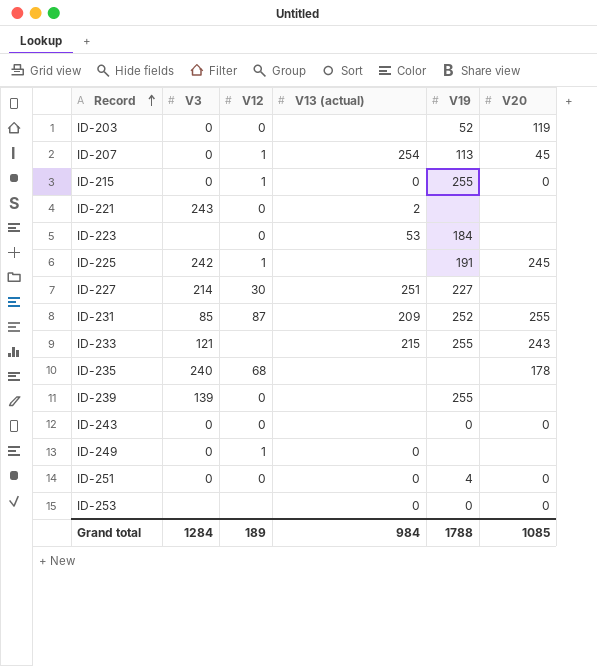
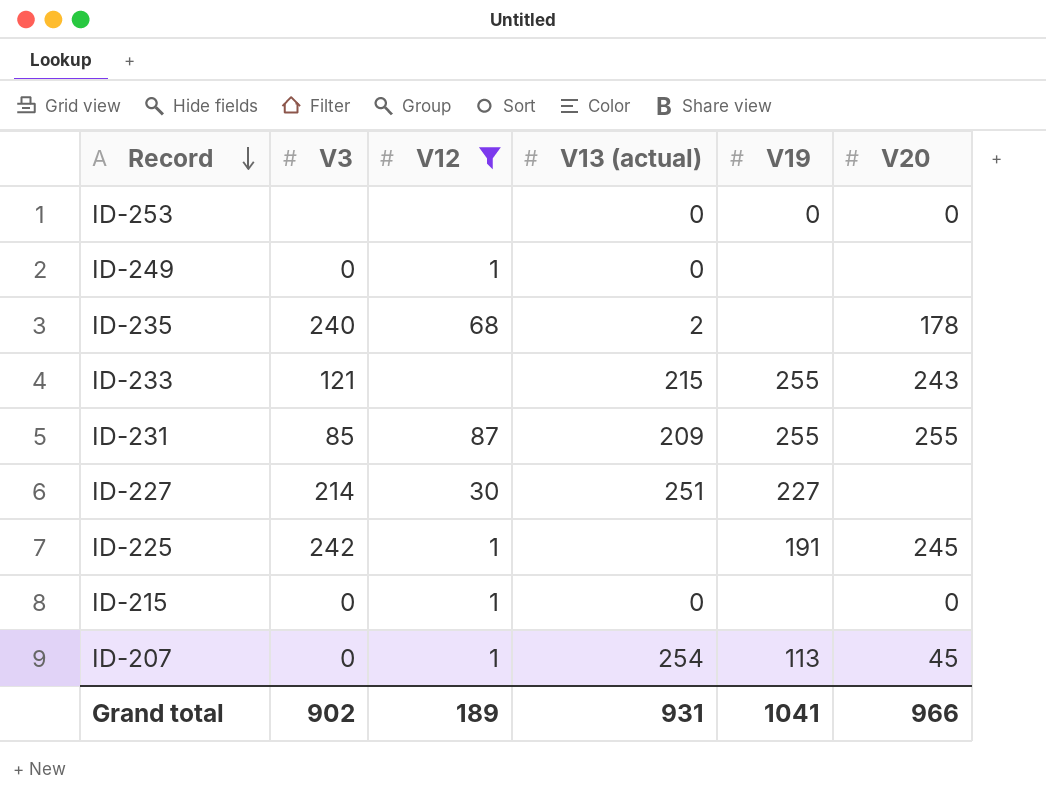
filter: none -> V12 != 0
row order: Record ascending -> Record descending
ID-235 | V13 (actual): none -> 2
ID-231 | V19: 252 -> 255
ID-215 | V19: 255 -> none
Grand total | V3: 1284 -> 902
Grand total | V13 (actual): 984 -> 931
Grand total | V19: 1788 -> 1041
Grand total | V20: 1085 -> 966

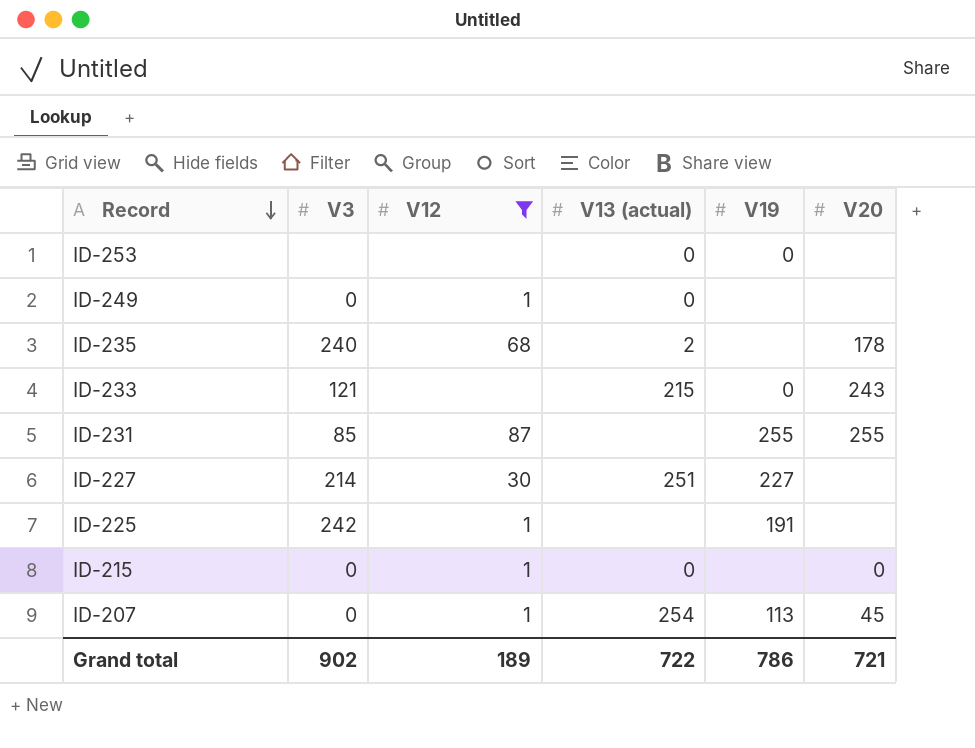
ID-253 | V20: 0 -> none
ID-233 | V19: 255 -> 0
ID-231 | V13 (actual): 209 -> none
ID-225 | V20: 245 -> none
Grand total | V13 (actual): 931 -> 722
Grand total | V19: 1041 -> 786
Grand total | V20: 966 -> 721

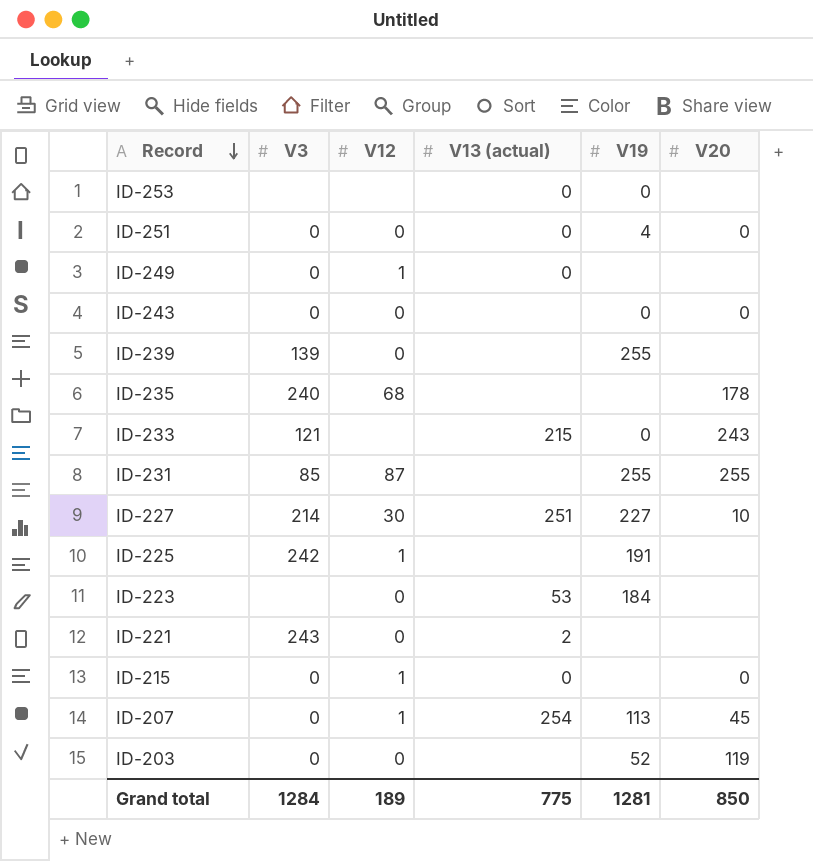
filter: V12 != 0 -> none
ID-235 | V13 (actual): 2 -> none
ID-227 | V20: none -> 10
Grand total | V3: 902 -> 1284
Grand total | V13 (actual): 722 -> 775
Grand total | V19: 786 -> 1281
Grand total | V20: 721 -> 850

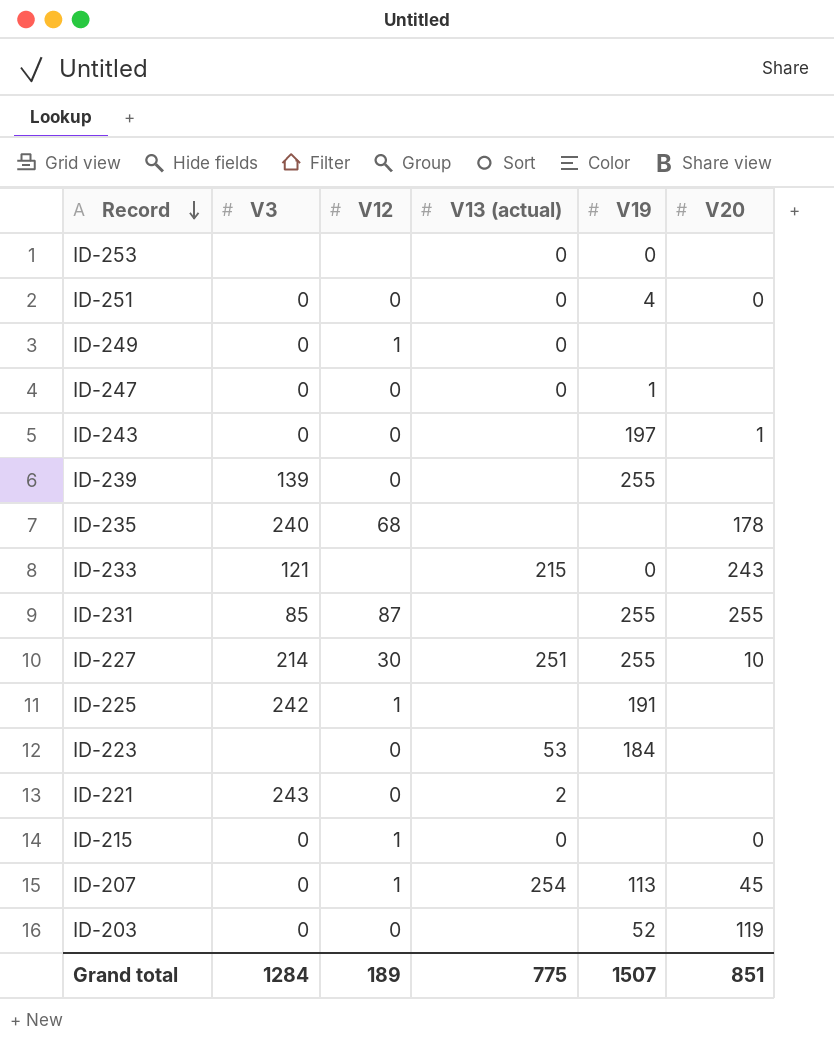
row ID-247: none -> 0 | 0 | 0 | 1 | none
ID-243 | V19: 0 -> 197
ID-243 | V20: 0 -> 1
ID-227 | V19: 227 -> 255
Grand total | V19: 1281 -> 1507
Grand total | V20: 850 -> 851

